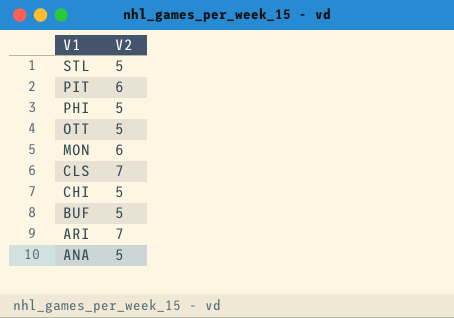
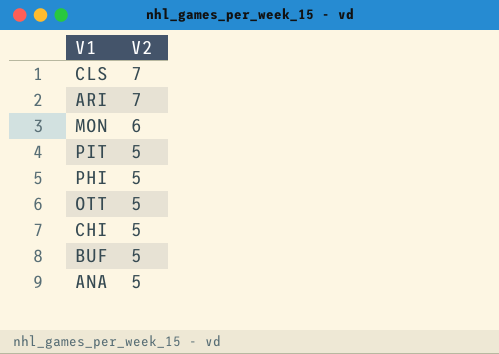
row order: V1 descending -> V2 descending
row STL: 5 -> none
PIT | V2: 6 -> 5

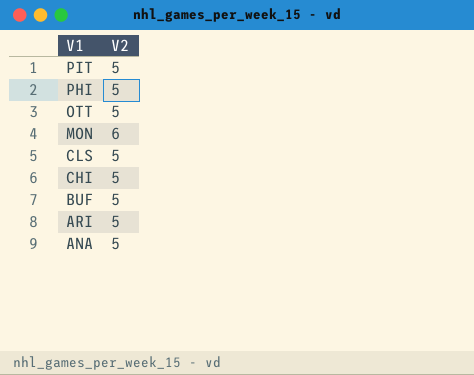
row order: V2 descending -> V1 descending
CLS | V2: 7 -> 5
ARI | V2: 7 -> 5

